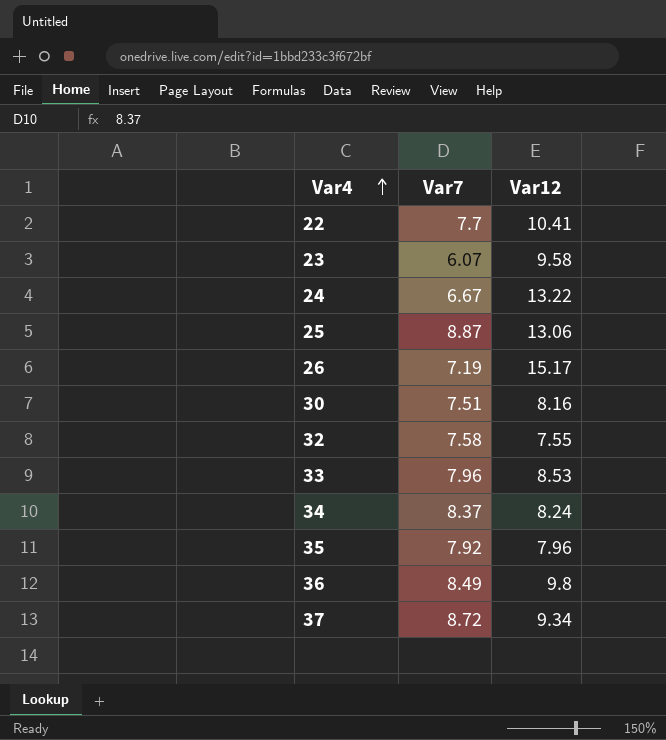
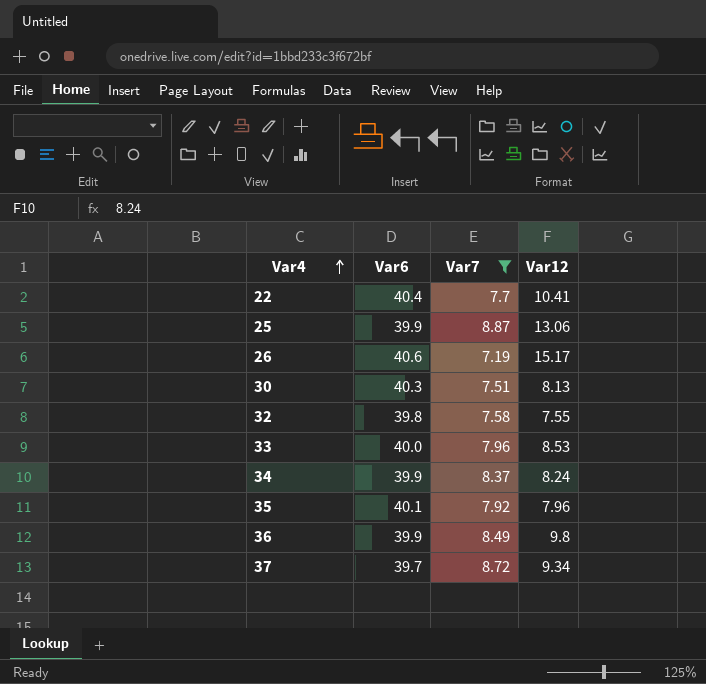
filter: none -> Var7 >= 7.19
column Var6 | position: none -> 2
30 | Var12: 8.16 -> 8.13

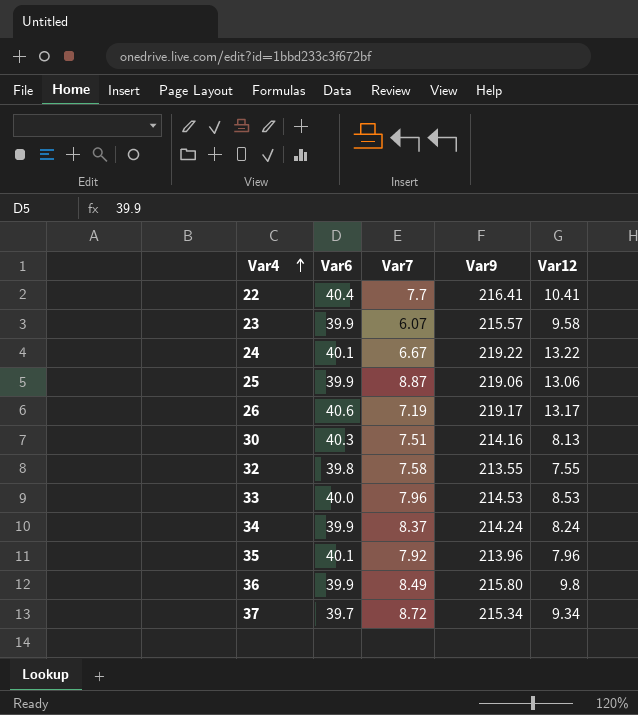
filter: Var7 >= 7.19 -> none
column Var9 | position: none -> 4
26 | Var12: 15.17 -> 13.17

